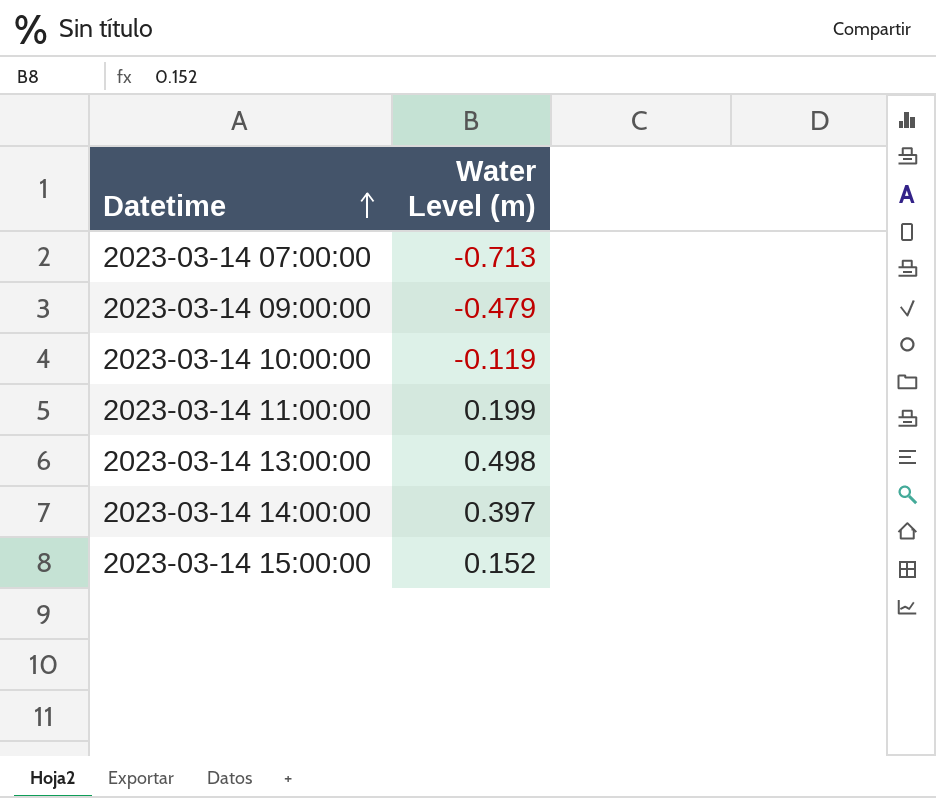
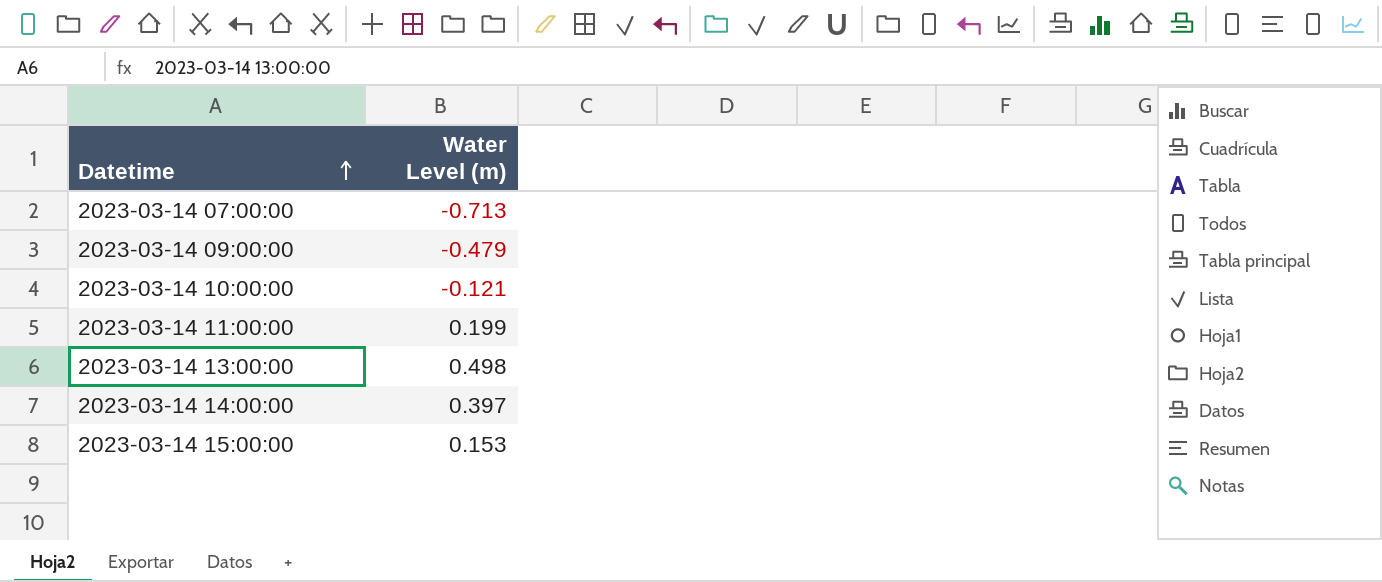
2023-03-14 10:00:00 | Water Level (m): -0.119 -> -0.121
2023-03-14 15:00:00 | Water Level (m): 0.152 -> 0.153

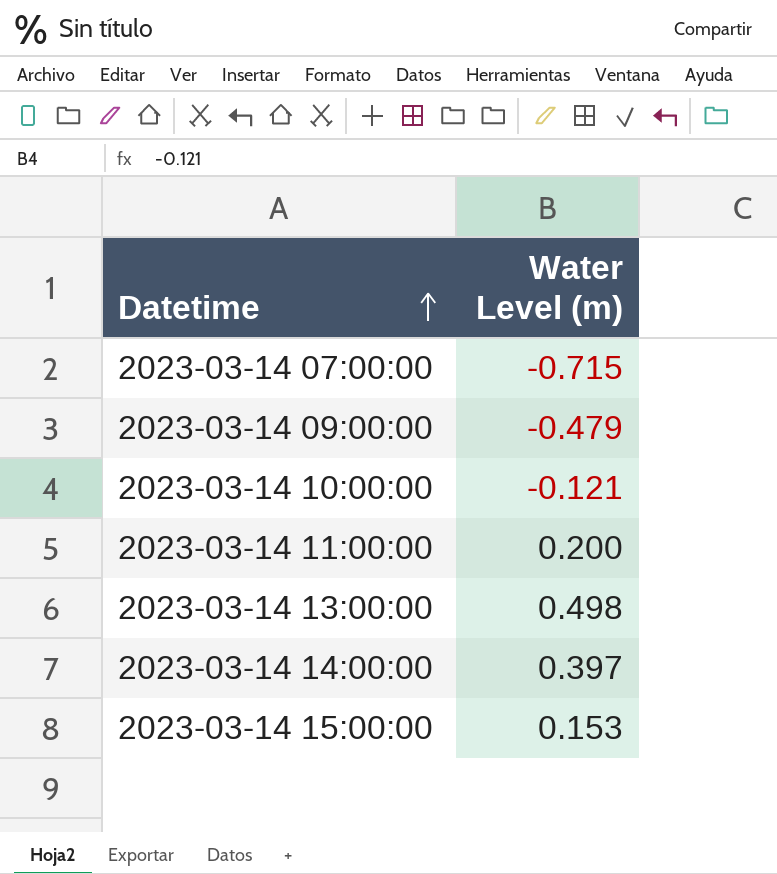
2023-03-14 07:00:00 | Water Level (m): -0.713 -> -0.715
2023-03-14 11:00:00 | Water Level (m): 0.199 -> 0.200

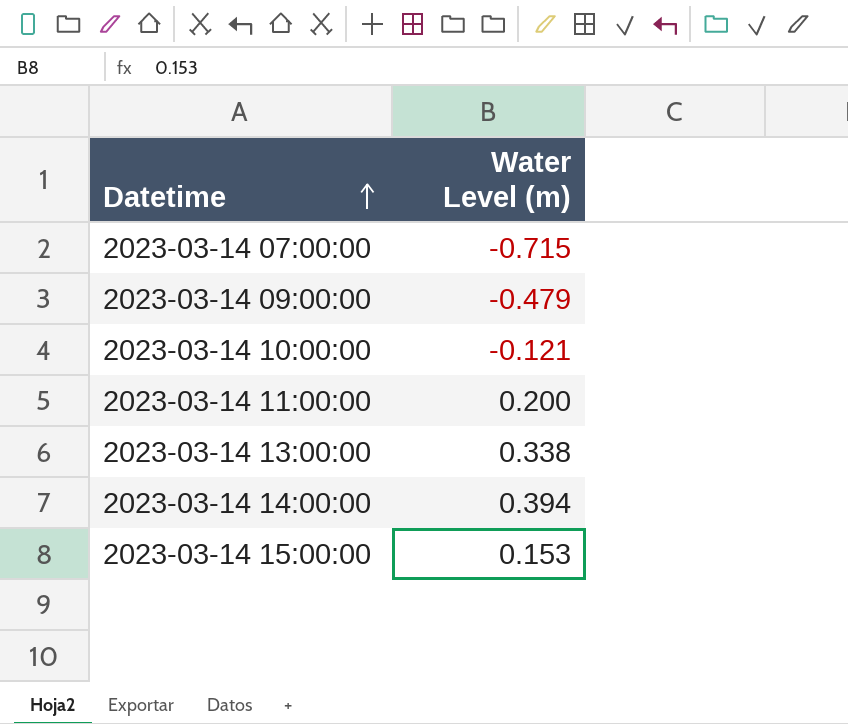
2023-03-14 13:00:00 | Water Level (m): 0.498 -> 0.338
2023-03-14 14:00:00 | Water Level (m): 0.397 -> 0.394

